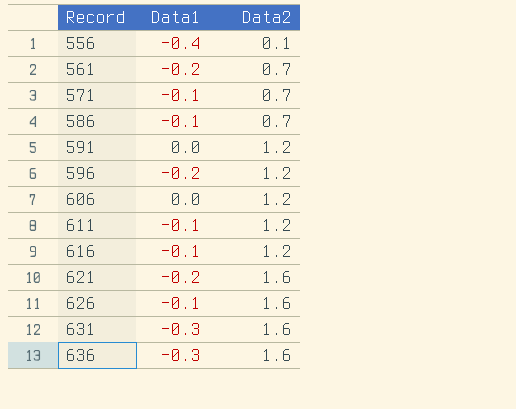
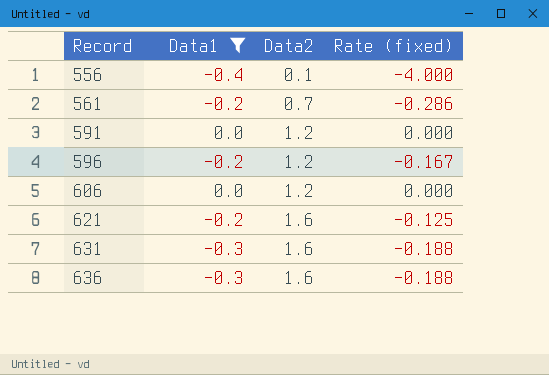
filter: none -> Data1 != -0.1
column Rate (fixed) | formula: none -> [Data1] / [Data2]

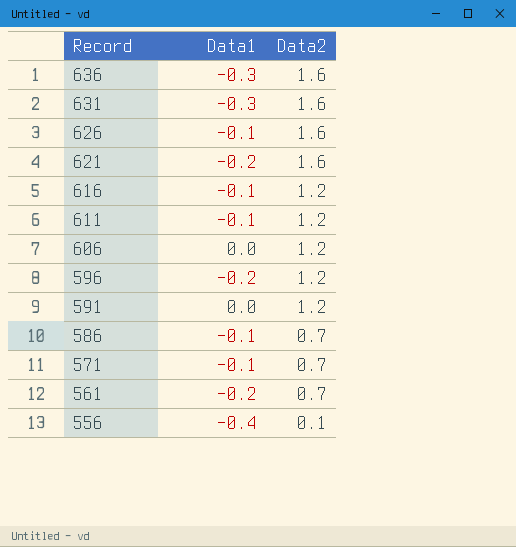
filter: Data1 != -0.1 -> none
row order: Record ascending -> Record descending
column Rate (fixed) | formula: [Data1] / [Data2] -> none

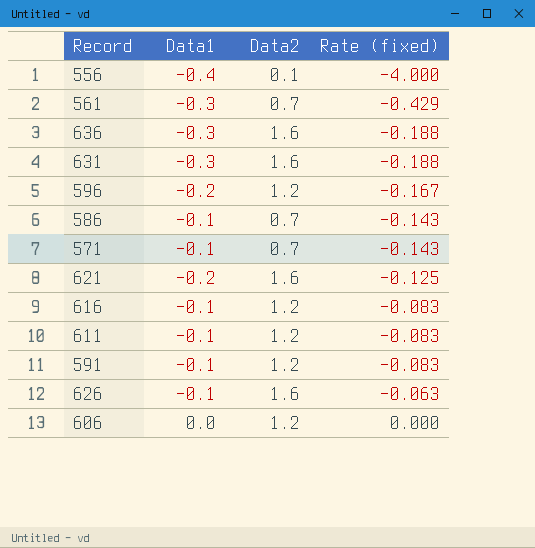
row order: Record descending -> Rate (fixed) ascending
column Rate (fixed) | formula: none -> [Data1] / [Data2]
561 | Data1: -0.2 -> -0.3
591 | Data1: 0.0 -> -0.1

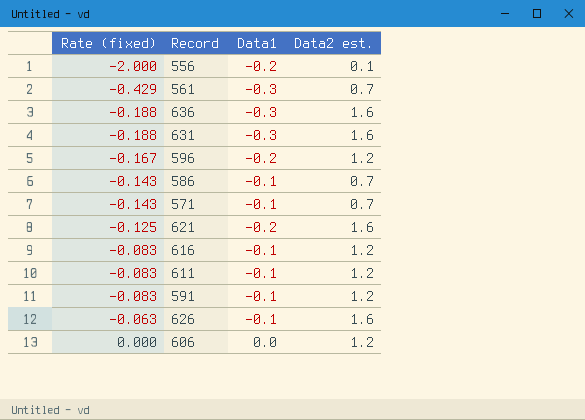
column Rate (fixed) | position: 4 -> 1
column name: Data2 -> Data2 est.
556 | Rate (fixed): -4.000 -> -2.000
556 | Data1: -0.4 -> -0.2

